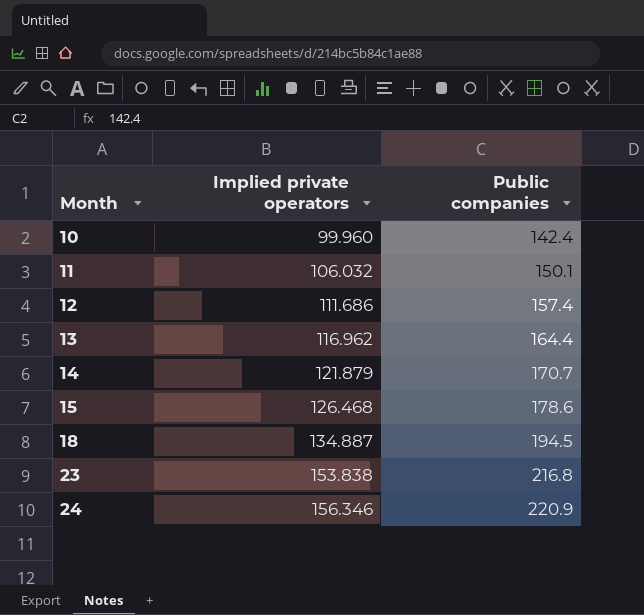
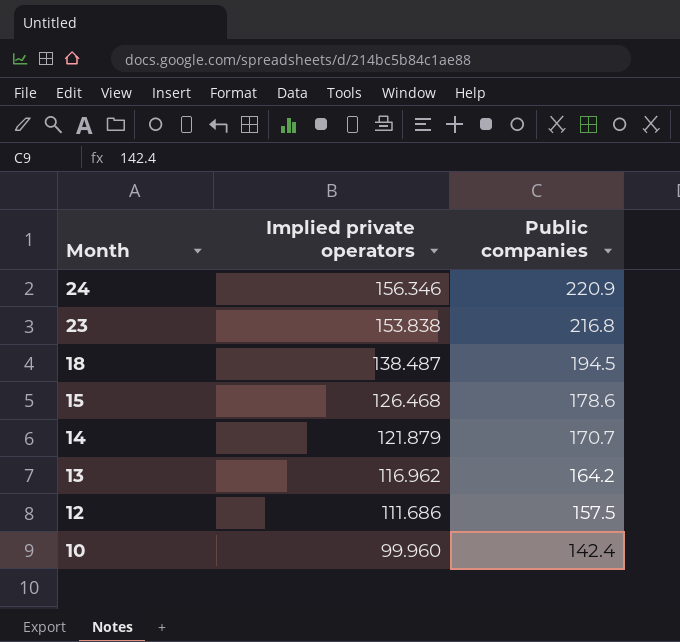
row order: Month ascending -> Month descending
row 11: 106.032 | 150.1 -> none
18 | Implied private operators: 134.887 -> 138.487
13 | Public companies: 164.4 -> 164.2
12 | Public companies: 157.4 -> 157.5

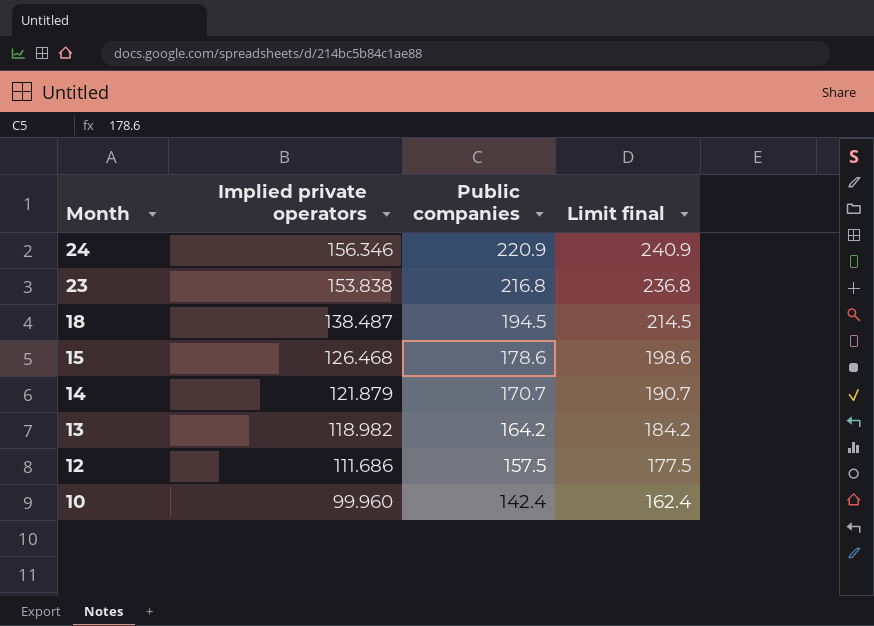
column Limit final | formula: none -> [Public companies] + 20
13 | Implied private operators: 116.962 -> 118.982

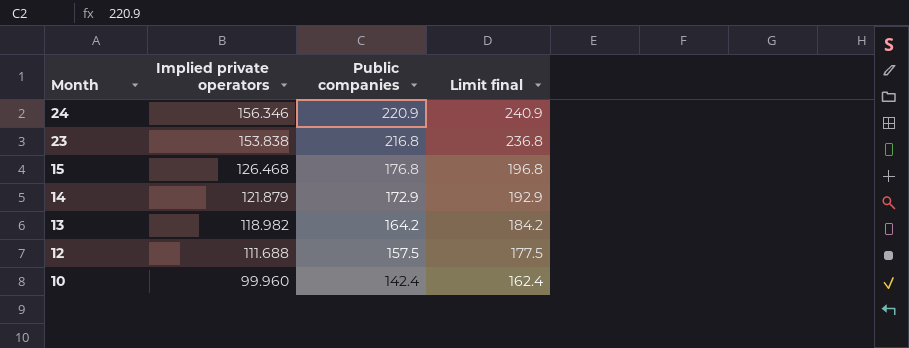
row 18: 138.487 | 194.5 | 214.5 -> none
15 | Public companies: 178.6 -> 176.8
15 | Limit final: 198.6 -> 196.8
14 | Public companies: 170.7 -> 172.9
14 | Limit final: 190.7 -> 192.9
12 | Implied private operators: 111.686 -> 111.688

